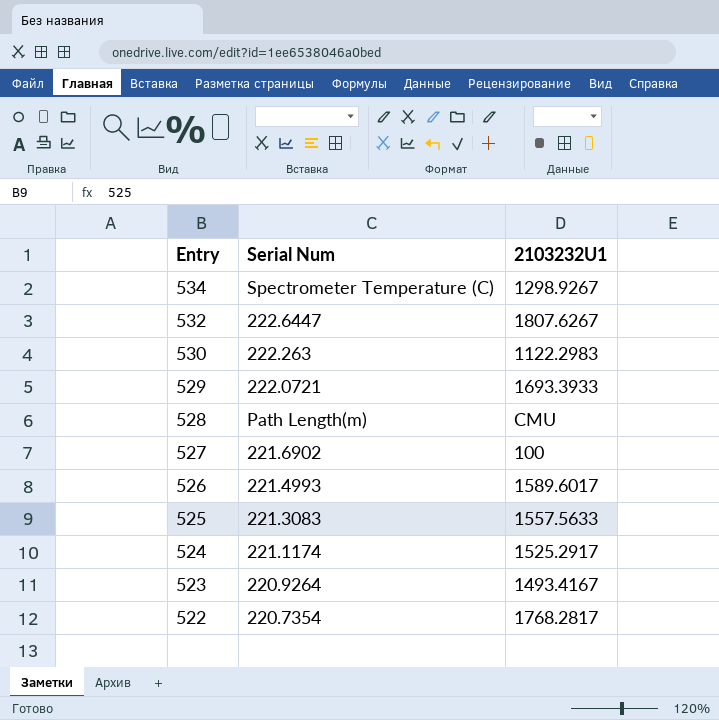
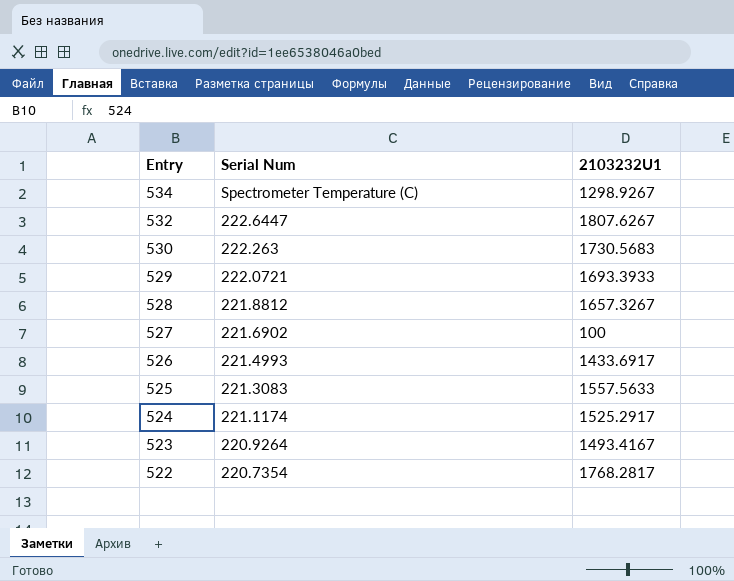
530 | 2103232U1: 1122.2983 -> 1730.5683
528 | Serial Num: Path Length(m) -> 221.8812
528 | 2103232U1: CMU -> 1657.3267
526 | 2103232U1: 1589.6017 -> 1433.6917

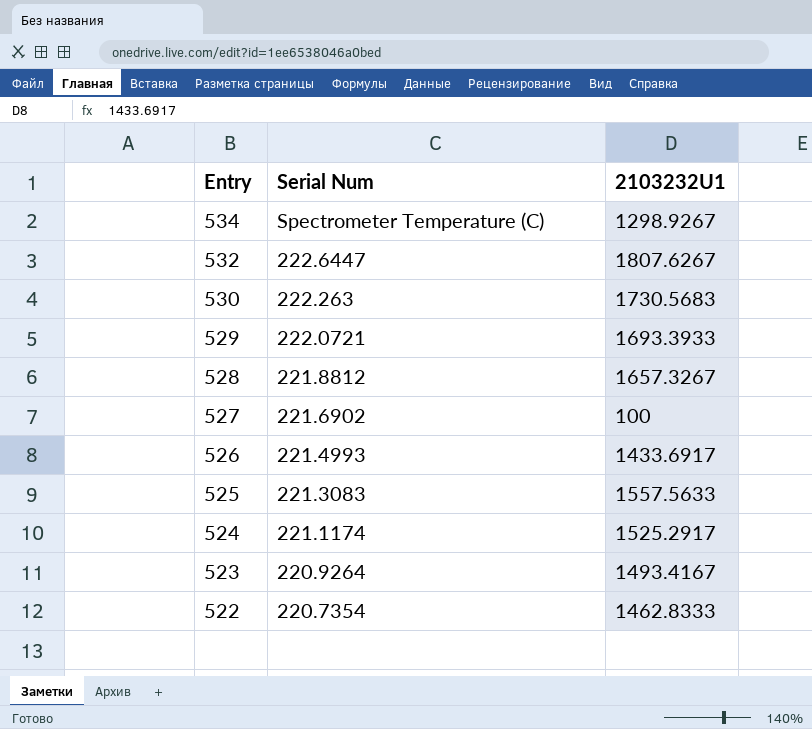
522 | 2103232U1: 1768.2817 -> 1462.8333

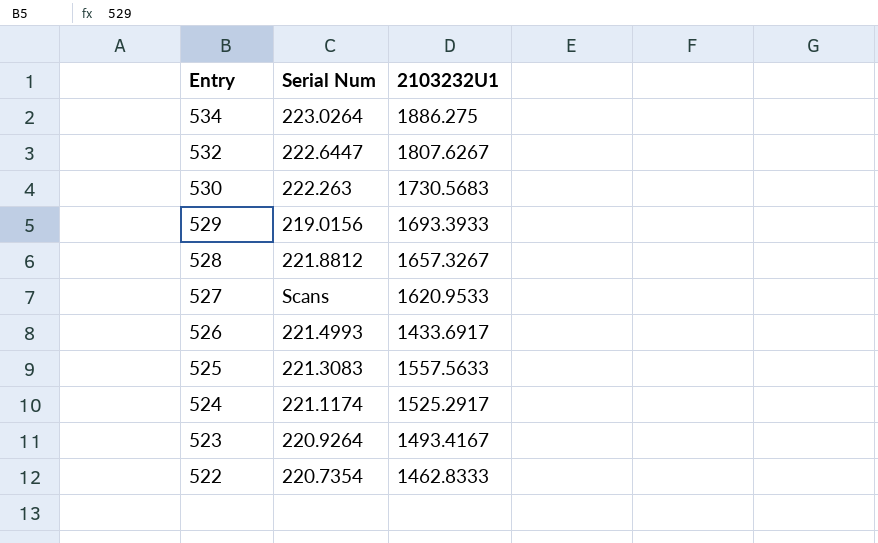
534 | Serial Num: Spectrometer Temperature (C) -> 223.0264
534 | 2103232U1: 1298.9267 -> 1886.275
529 | Serial Num: 222.0721 -> 219.0156
527 | Serial Num: 221.6902 -> Scans
527 | 2103232U1: 100 -> 1620.9533

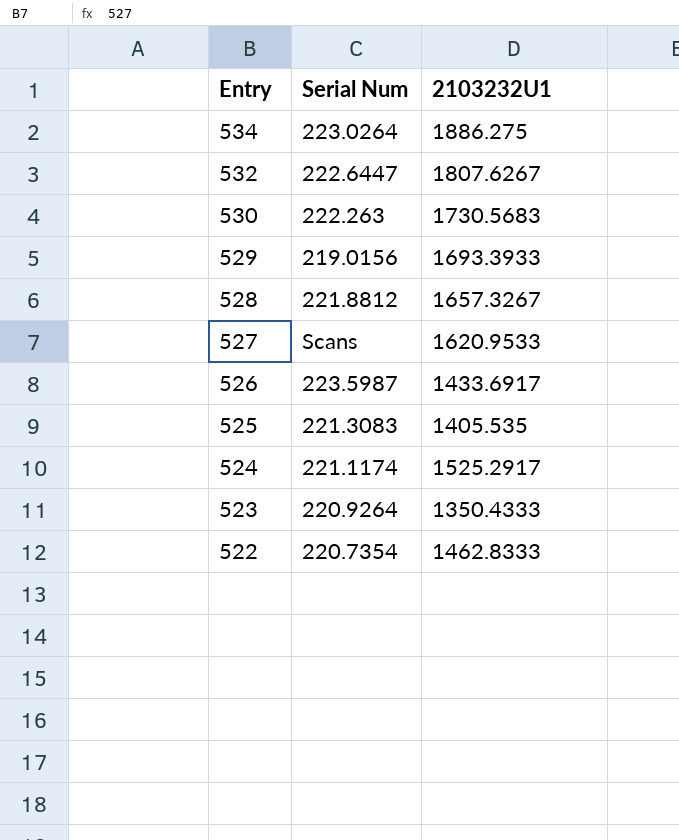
526 | Serial Num: 221.4993 -> 223.5987
525 | 2103232U1: 1557.5633 -> 1405.535
523 | 2103232U1: 1493.4167 -> 1350.4333

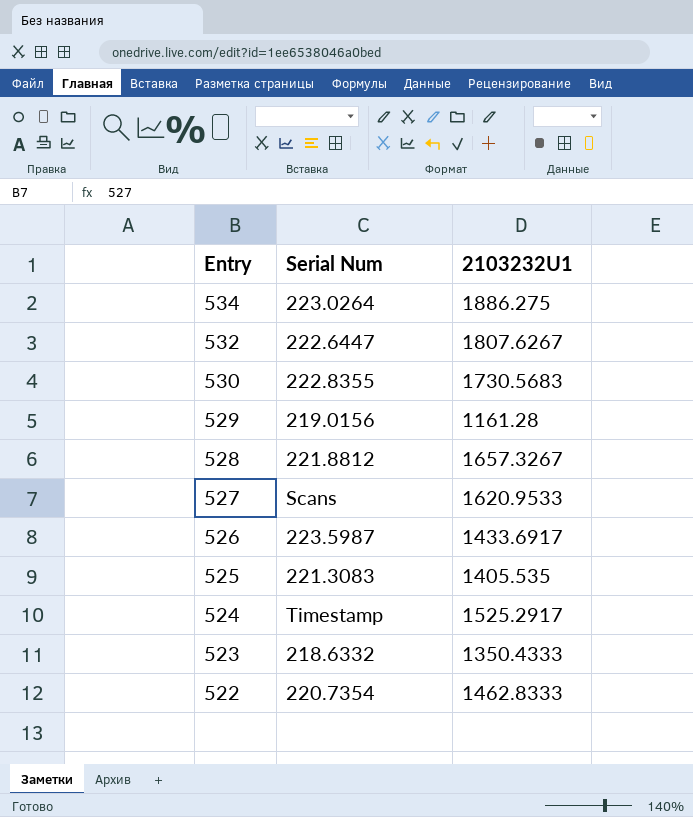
530 | Serial Num: 222.263 -> 222.8355
529 | 2103232U1: 1693.3933 -> 1161.28
524 | Serial Num: 221.1174 -> Timestamp
523 | Serial Num: 220.9264 -> 218.6332

